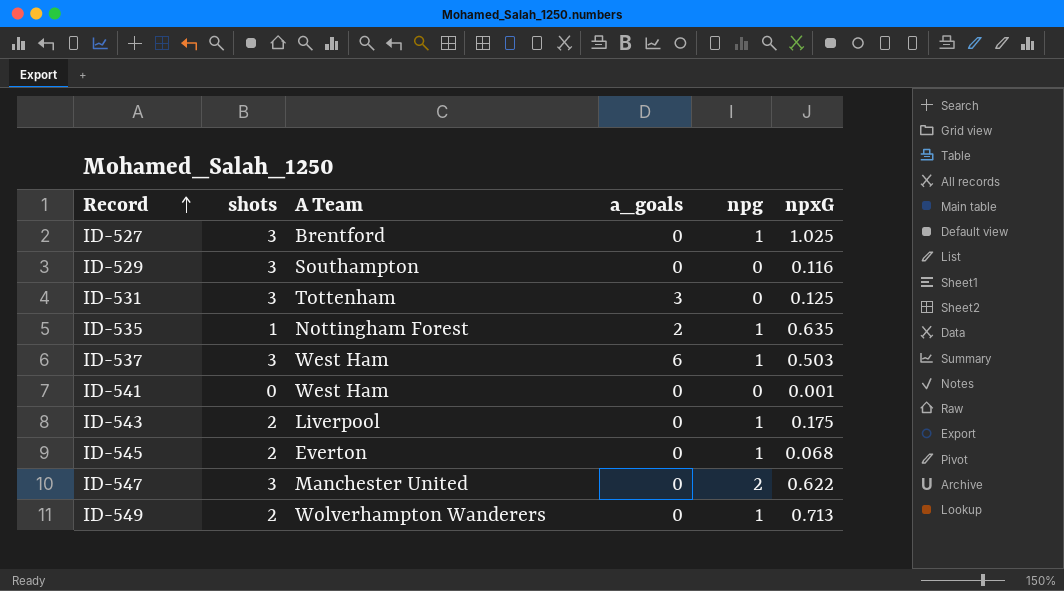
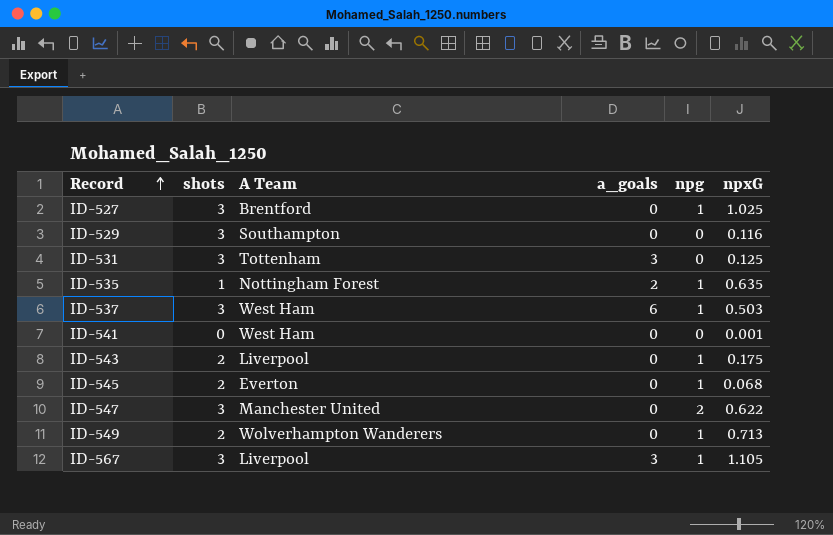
row ID-567: none -> 3 | Liverpool | 3 | 1 | 1.105

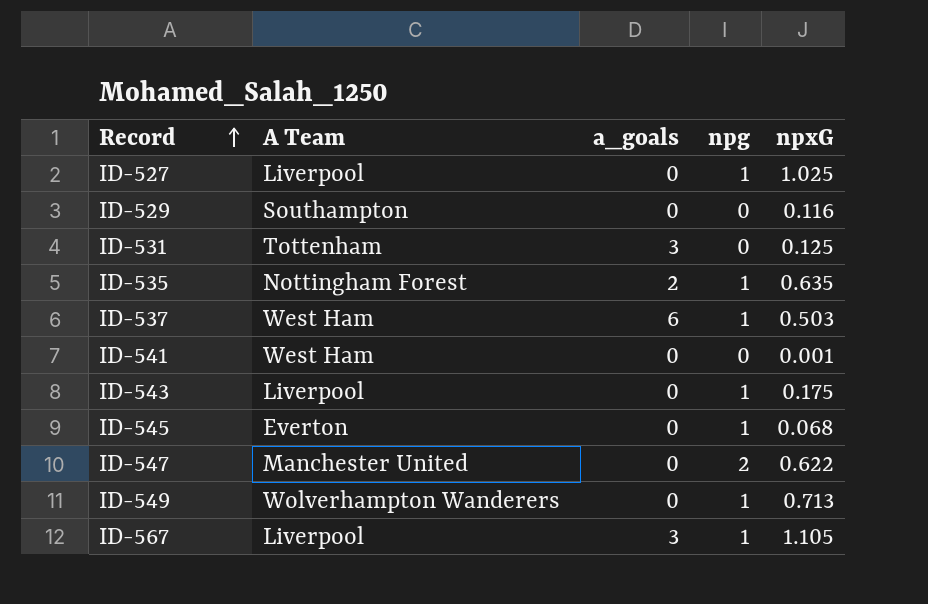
column shots | position: 2 -> none
ID-527 | A Team: Brentford -> Liverpool

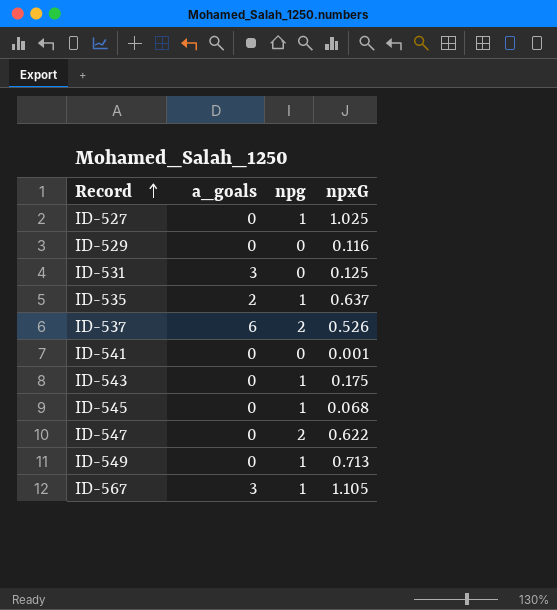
column A Team | position: 2 -> none
ID-535 | npxG: 0.635 -> 0.637
ID-537 | npg: 1 -> 2
ID-537 | npxG: 0.503 -> 0.526

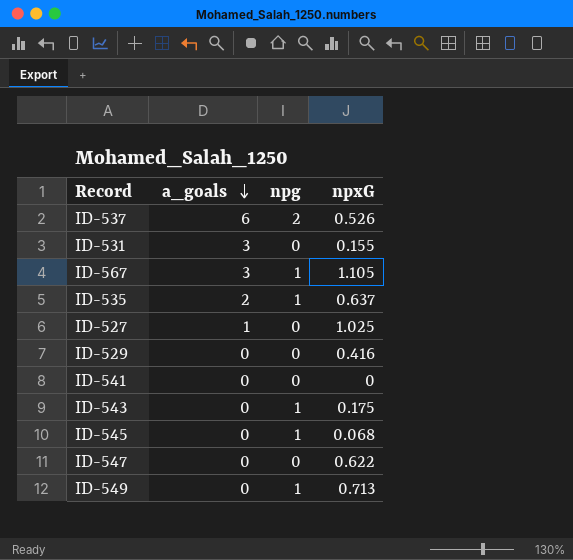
row order: Record ascending -> a_goals descending
ID-531 | npxG: 0.125 -> 0.155
ID-527 | a_goals: 0 -> 1
ID-527 | npg: 1 -> 0
ID-529 | npxG: 0.116 -> 0.416
ID-541 | npxG: 0.001 -> 0
ID-547 | npg: 2 -> 0

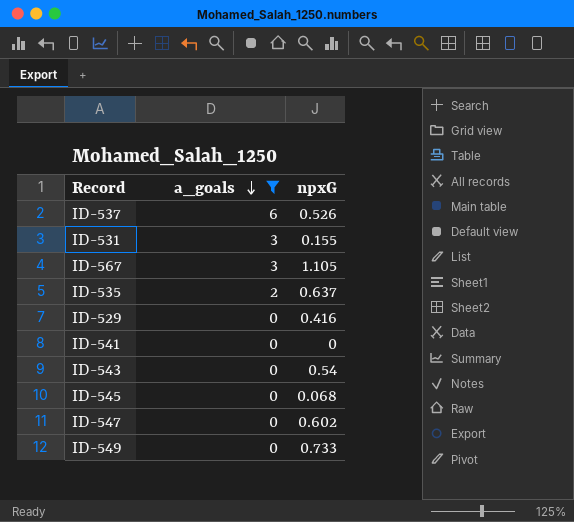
filter: none -> a_goals != 1
column npg | position: 3 -> none
ID-543 | npxG: 0.175 -> 0.54
ID-547 | npxG: 0.622 -> 0.602
ID-549 | npxG: 0.713 -> 0.733

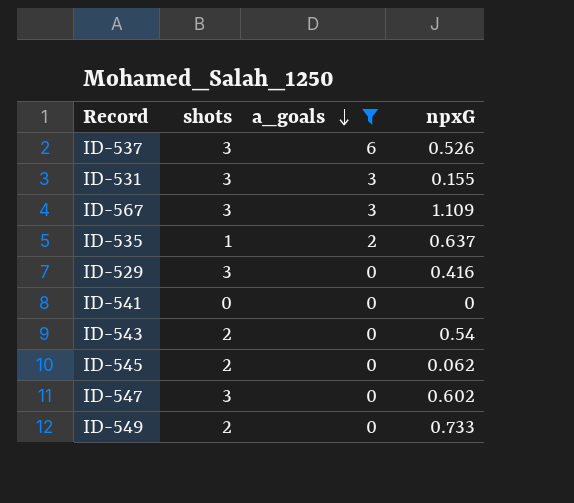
column shots | position: none -> 2
ID-567 | npxG: 1.105 -> 1.109
ID-545 | npxG: 0.068 -> 0.062

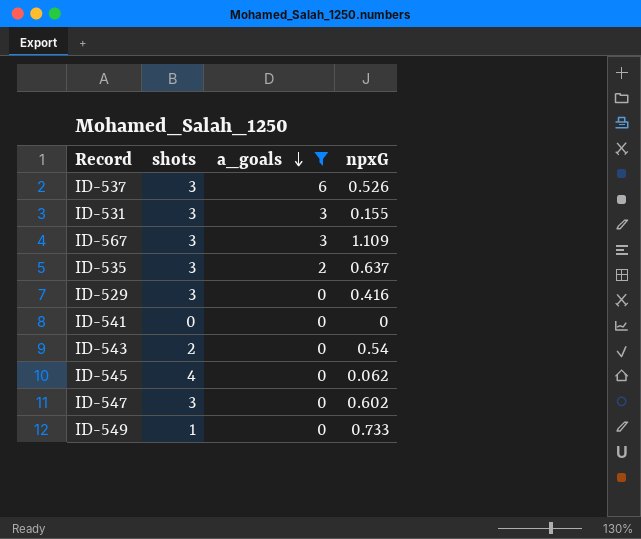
ID-535 | shots: 1 -> 3
ID-545 | shots: 2 -> 4
ID-549 | shots: 2 -> 1

